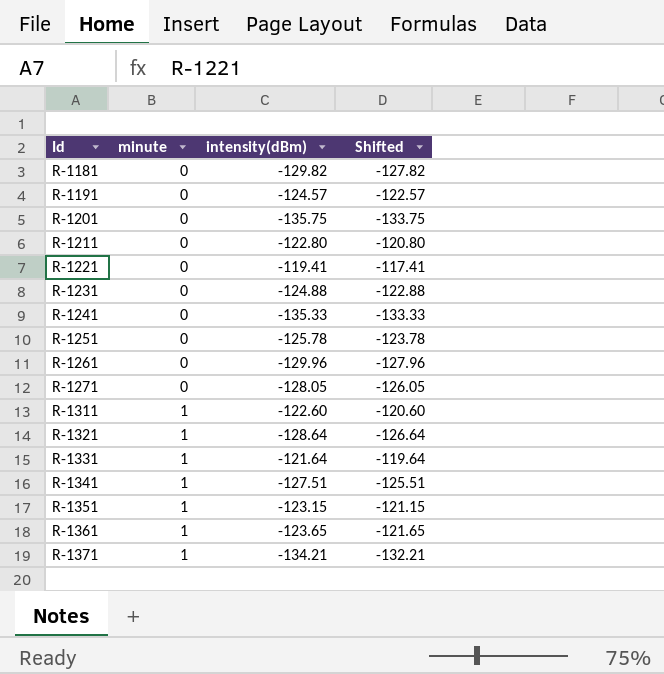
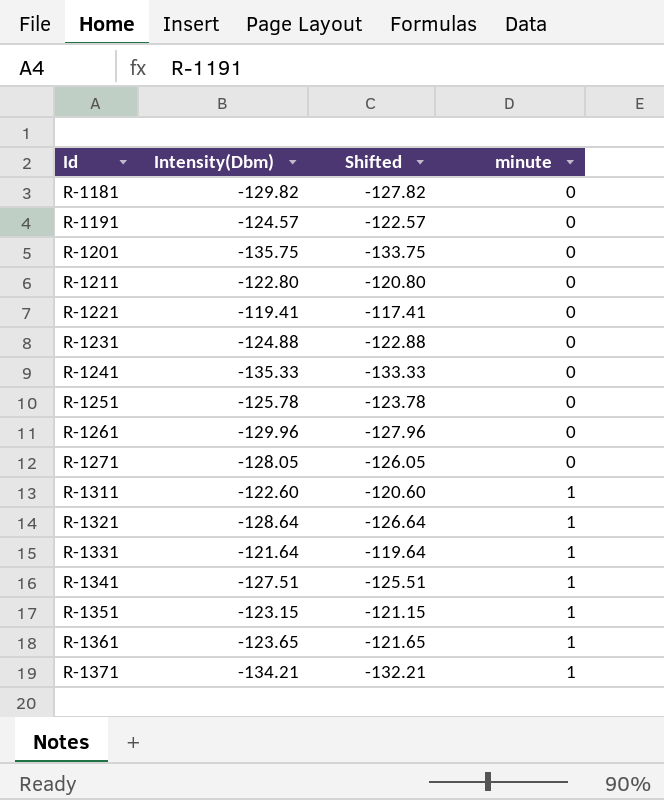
column name: intensity(dBm) -> Intensity(Dbm)
column minute | position: 2 -> 4

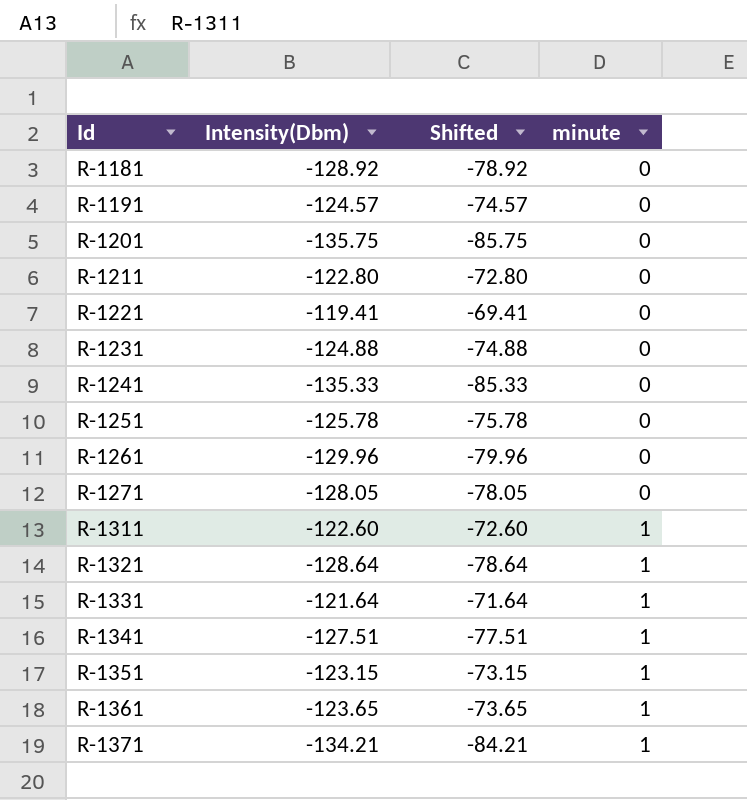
column Shifted | formula: [Intensity(Dbm)] + 2 -> [Intensity(Dbm)] + 50
R-1181 | Intensity(Dbm): -129.82 -> -128.92

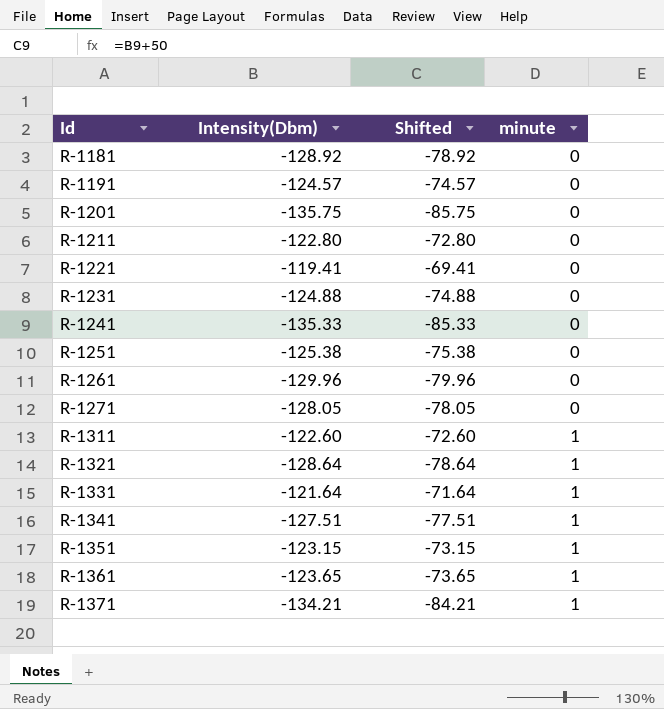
R-1251 | Intensity(Dbm): -125.78 -> -125.38
R-1251 | Shifted: -75.78 -> -75.38

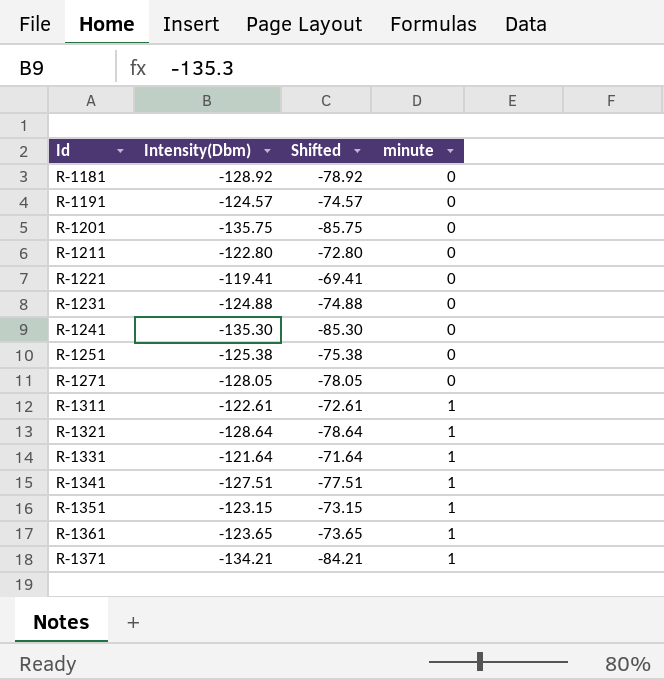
row R-1261: -129.96 | -79.96 | 0 -> none
R-1241 | Intensity(Dbm): -135.33 -> -135.30
R-1241 | Shifted: -85.33 -> -85.30
R-1311 | Intensity(Dbm): -122.60 -> -122.61
R-1311 | Shifted: -72.60 -> -72.61

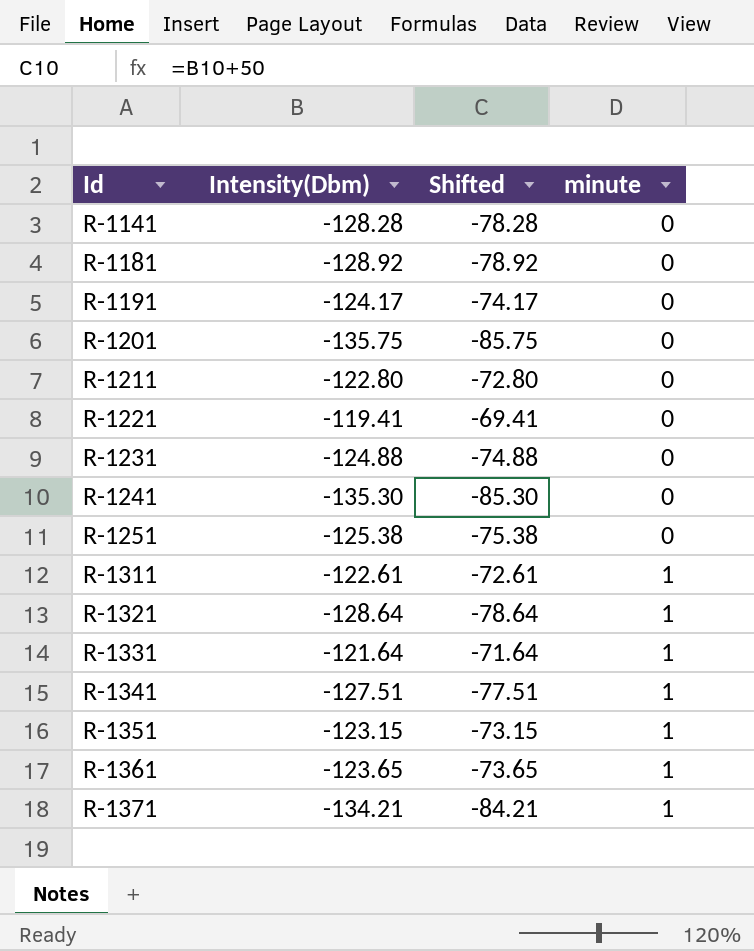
row R-1271: -128.05 | -78.05 | 0 -> none
row R-1141: none -> -128.28 | -78.28 | 0
R-1191 | Intensity(Dbm): -124.57 -> -124.17
R-1191 | Shifted: -74.57 -> -74.17

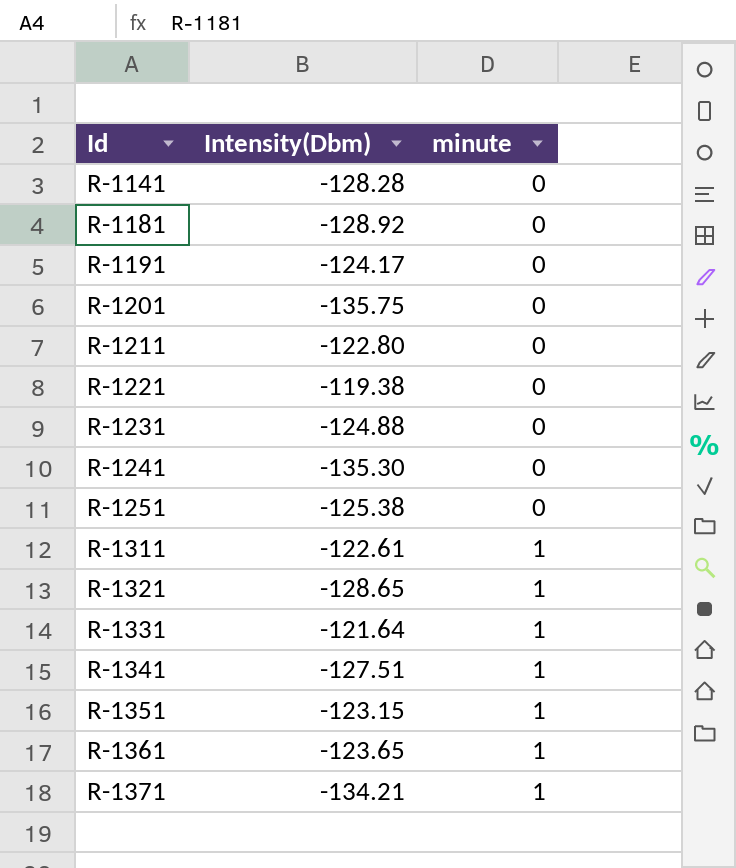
column Shifted | formula: [Intensity(Dbm)] + 50 -> none
R-1221 | Intensity(Dbm): -119.41 -> -119.38
R-1321 | Intensity(Dbm): -128.64 -> -128.65

